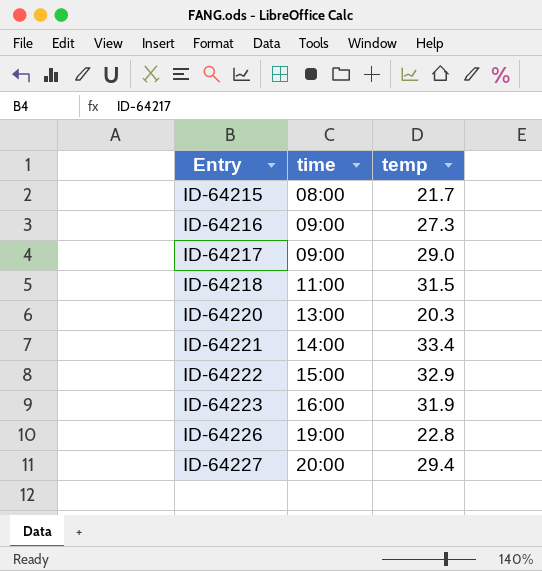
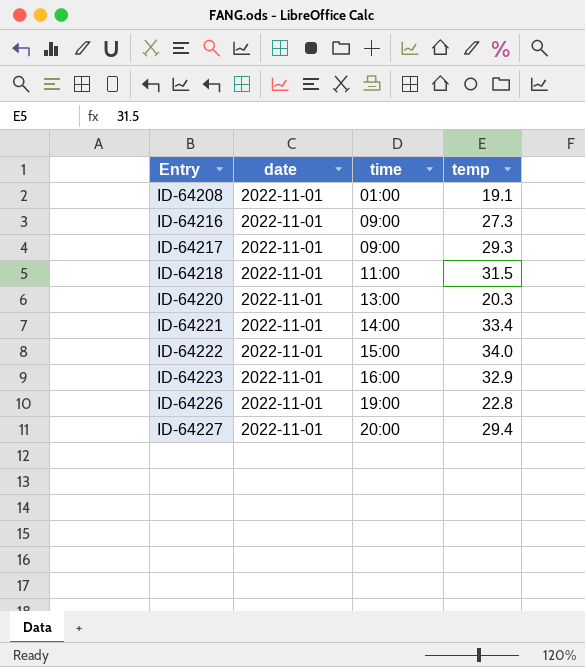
column date | position: none -> 2
row ID-64215: 08:00 | 21.7 -> none
row ID-64208: none -> 2022-11-01 | 01:00 | 19.1
ID-64217 | temp: 29.0 -> 29.3
ID-64222 | temp: 32.9 -> 34.0
ID-64223 | temp: 31.9 -> 32.9

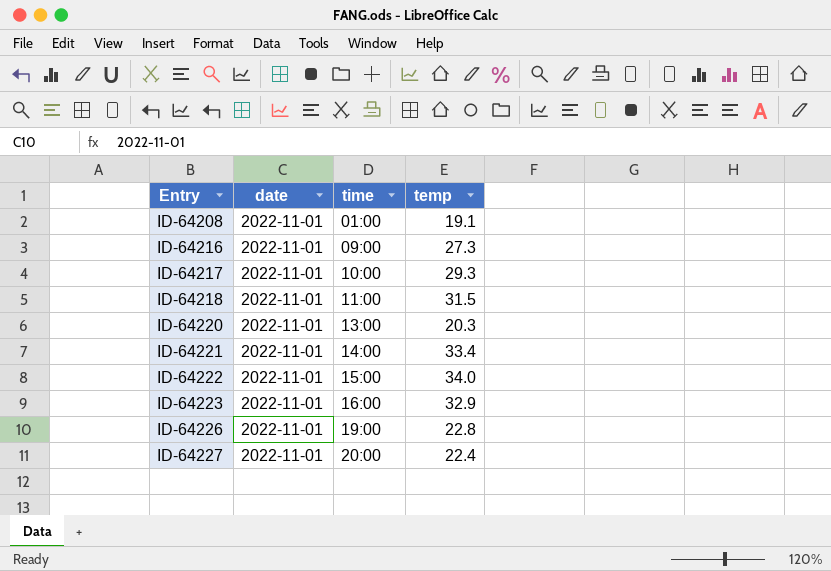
ID-64217 | time: 09:00 -> 10:00
ID-64227 | temp: 29.4 -> 22.4

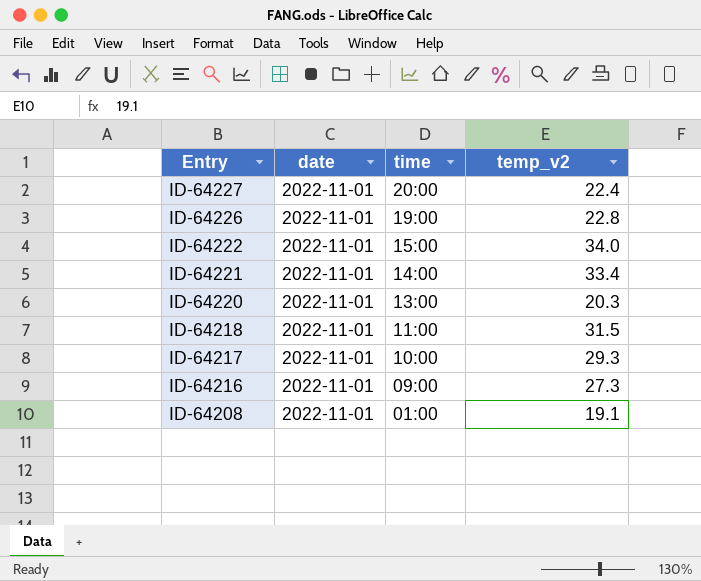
row order: Entry ascending -> Entry descending
column name: temp -> temp_v2
row ID-64223: 2022-11-01 | 16:00 | 32.9 -> none

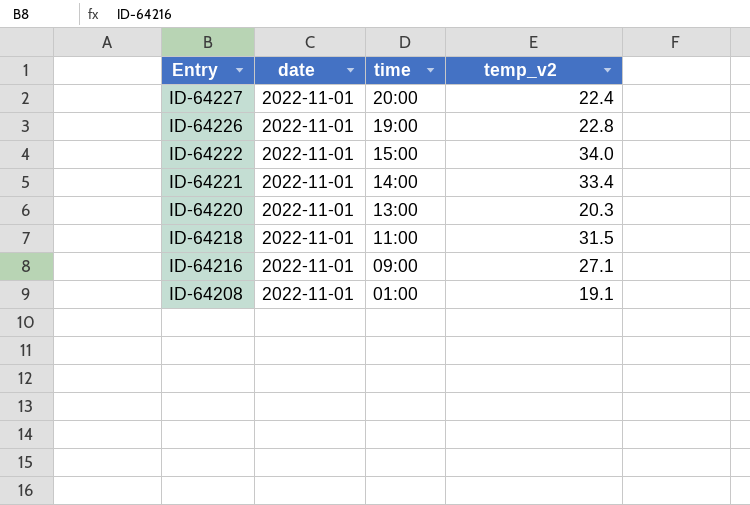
row ID-64217: 2022-11-01 | 10:00 | 29.3 -> none
ID-64216 | temp_v2: 27.3 -> 27.1

